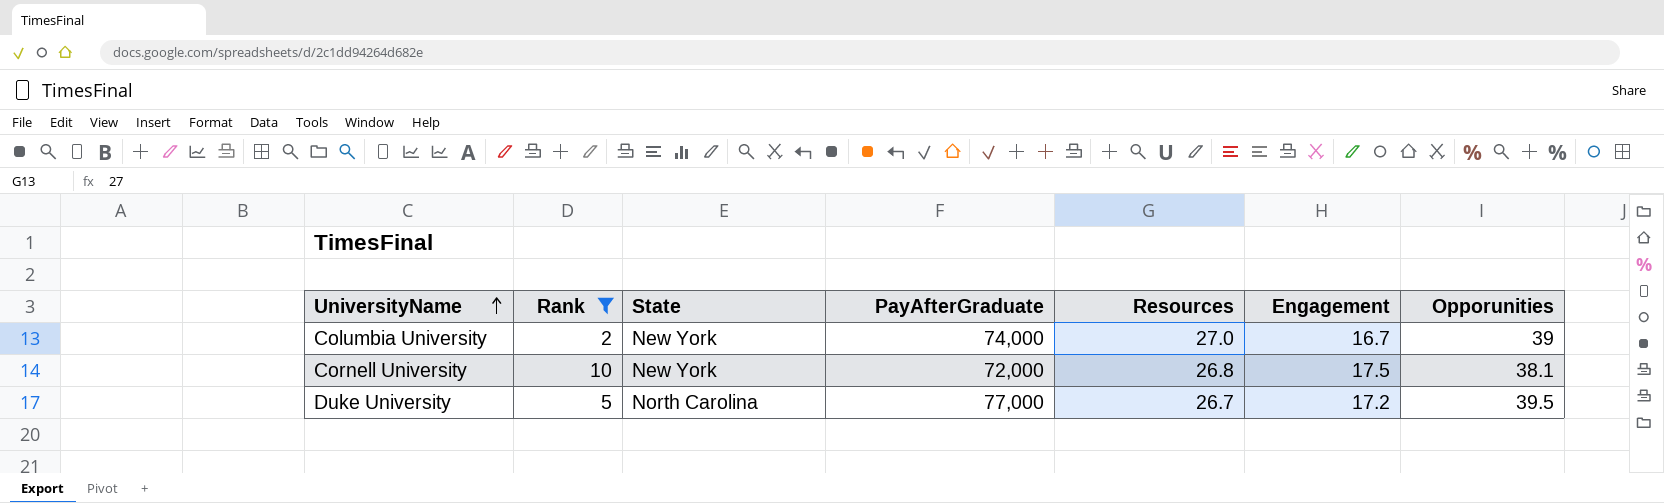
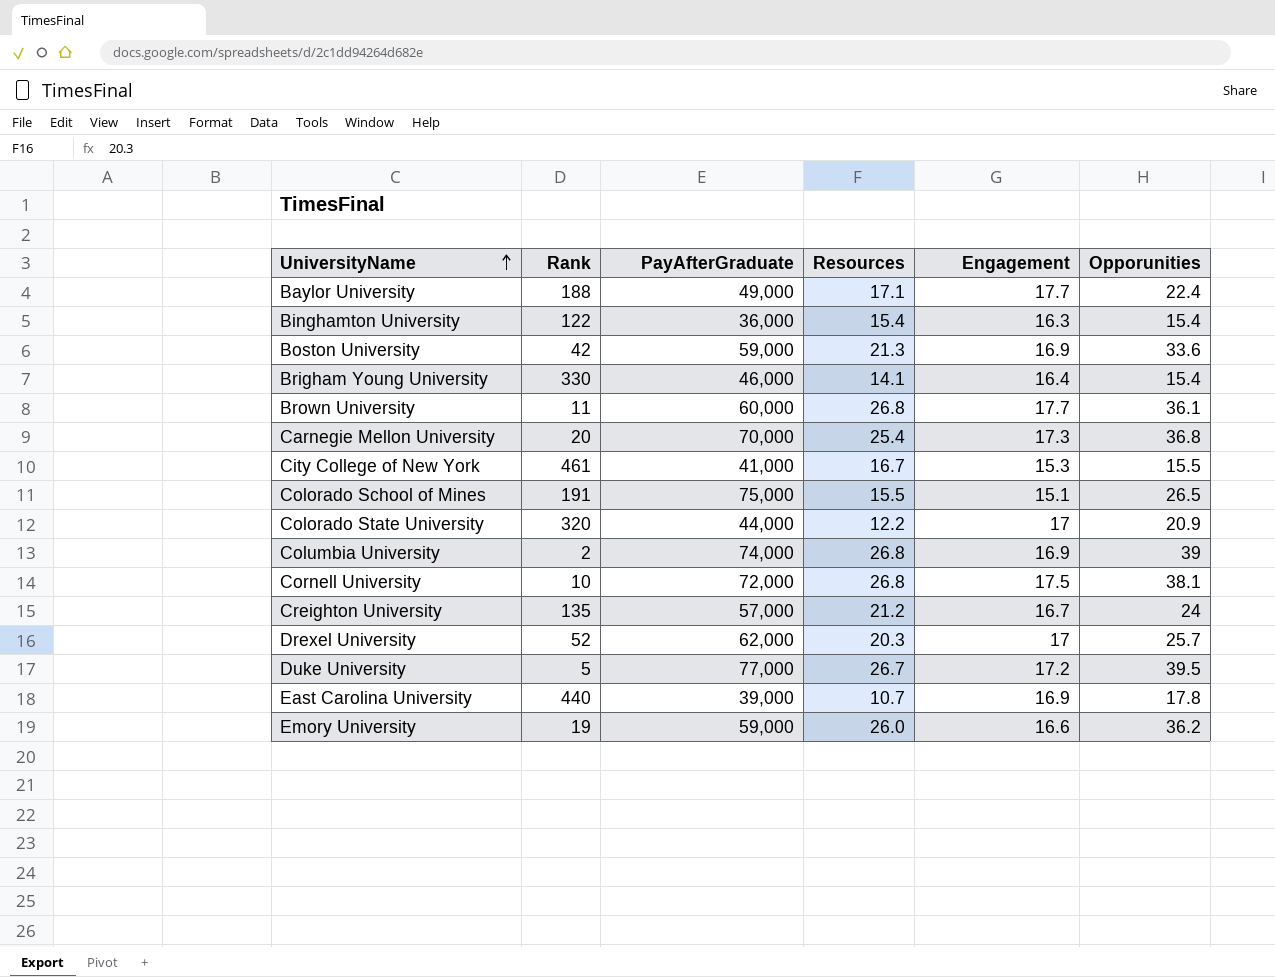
filter: Rank <= 10 -> none
column State | position: 3 -> none
Columbia University | Resources: 27.0 -> 26.8
Columbia University | Engagement: 16.7 -> 16.9

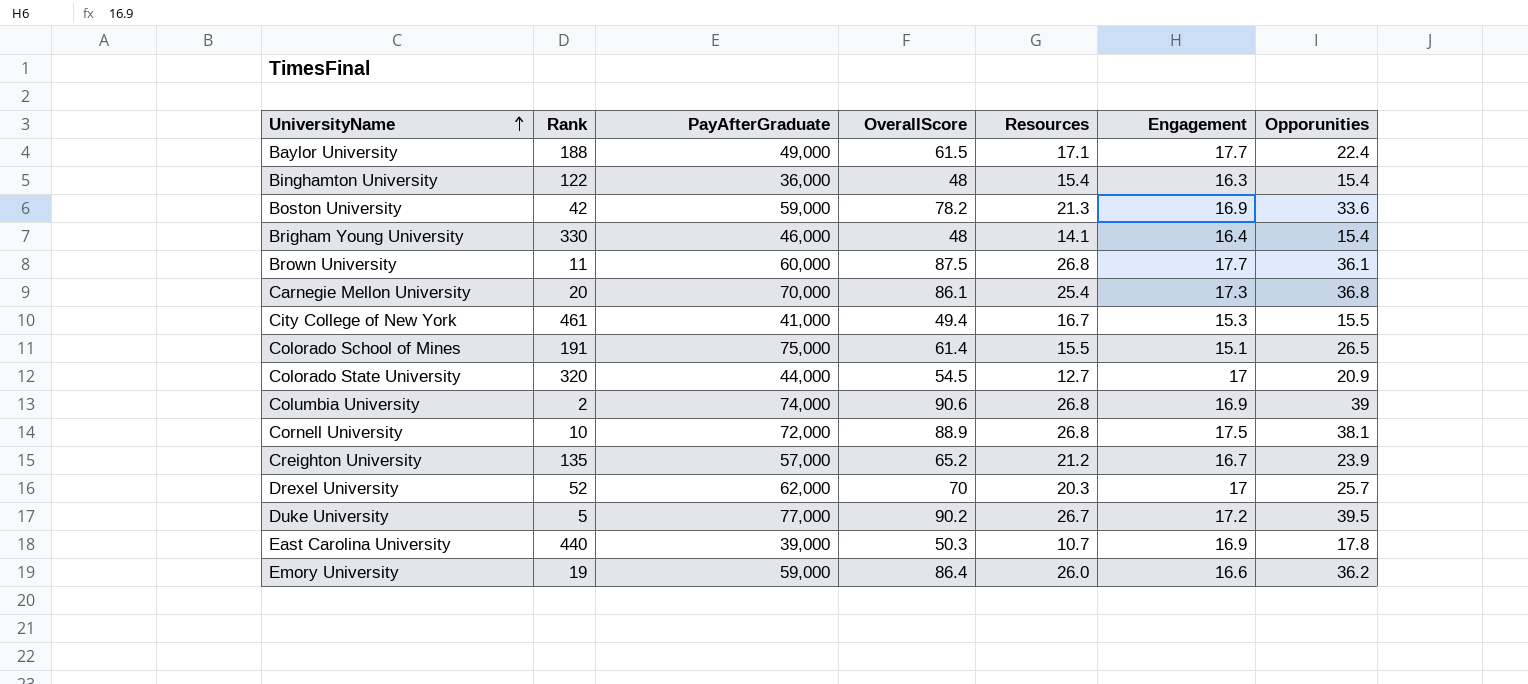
column OverallScore | position: none -> 4
Colorado State University | Resources: 12.2 -> 12.7
Creighton University | Opporunities: 24 -> 23.9

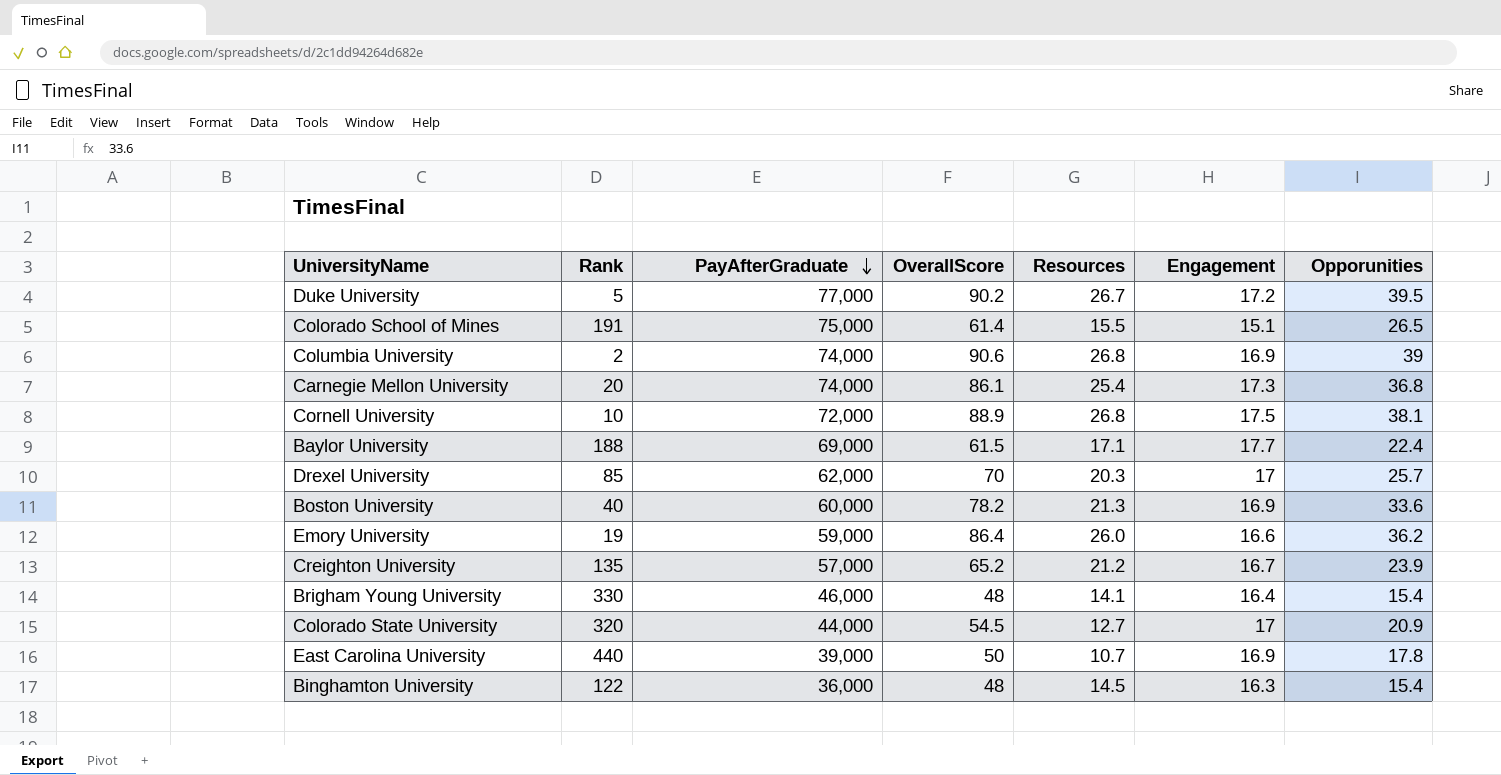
row order: UniversityName ascending -> PayAfterGraduate descending
row Brown University: 11 | 60,000 | 87.5 | 26.8 | 17.7 | 36.1 -> none
row City College of New York: 461 | 41,000 | 49.4 | 16.7 | 15.3 | 15.5 -> none
Carnegie Mellon University | PayAfterGraduate: 70,000 -> 74,000
Baylor University | PayAfterGraduate: 49,000 -> 69,000
Drexel University | Rank: 52 -> 85
Boston University | Rank: 42 -> 40
Boston University | PayAfterGraduate: 59,000 -> 60,000
East Carolina University | OverallScore: 50.3 -> 50
Binghamton University | Resources: 15.4 -> 14.5

